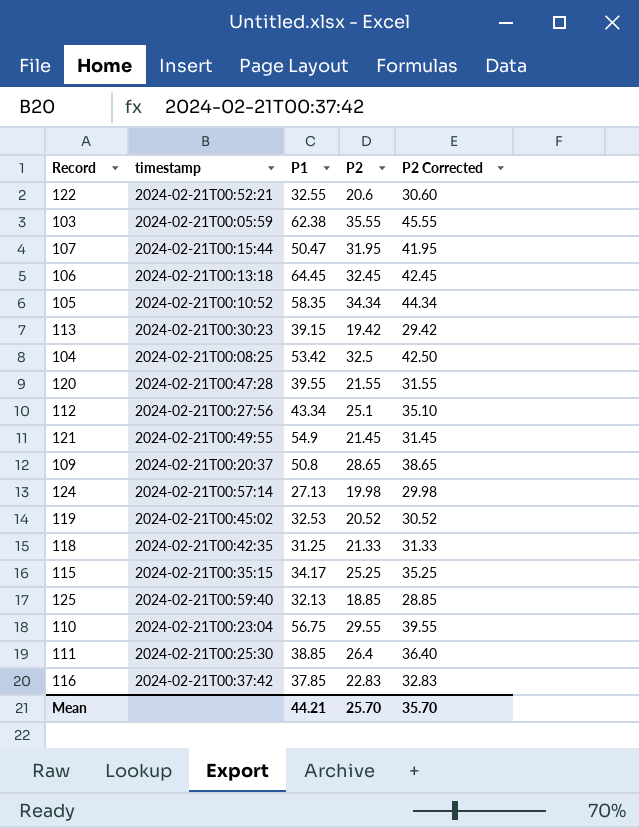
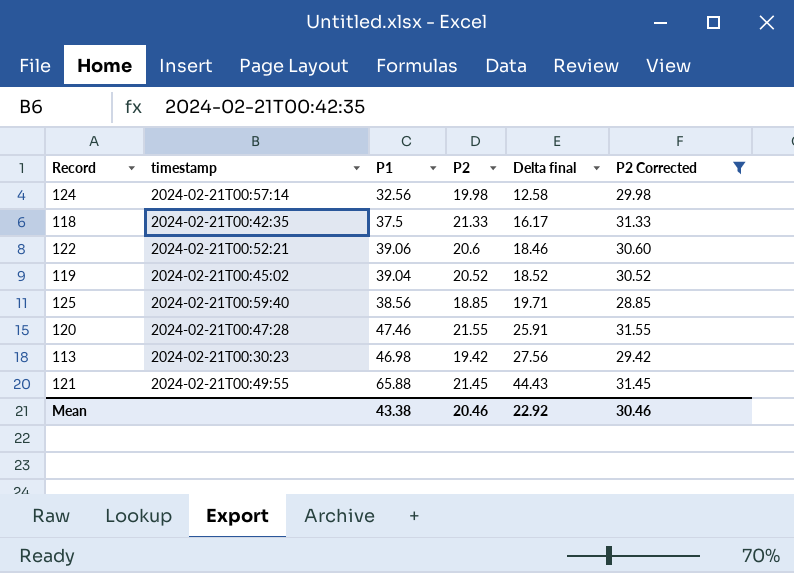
filter: none -> P2 Corrected <= 31.55
row order: none -> Delta final ascending
column Delta final | formula: none -> [P1] - [P2]
124 | P1: 27.13 -> 32.56
118 | P1: 31.25 -> 37.5
122 | P1: 32.55 -> 39.06
119 | P1: 32.53 -> 39.04
125 | P1: 32.13 -> 38.56
120 | P1: 39.55 -> 47.46
113 | P1: 39.15 -> 46.98
121 | P1: 54.9 -> 65.88
Mean | P1: 44.21 -> 43.38
Mean | P2: 25.70 -> 20.46
Mean | P2 Corrected: 35.70 -> 30.46

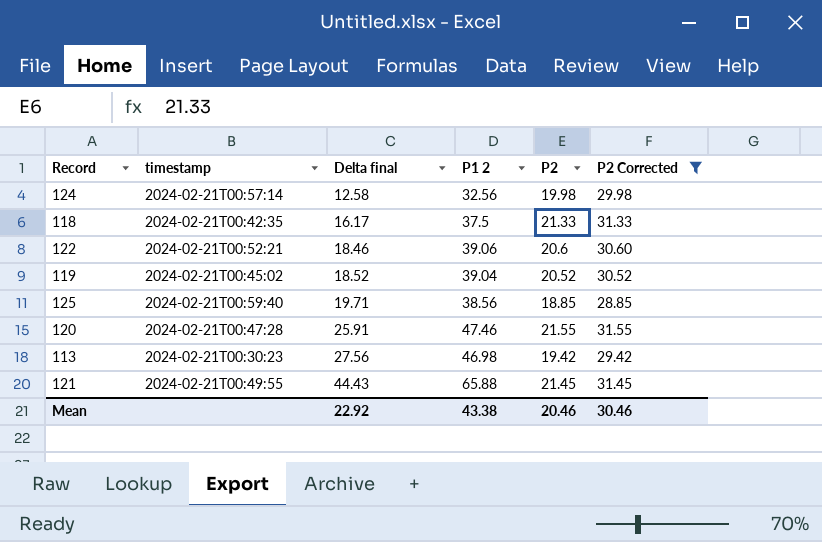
column Delta final | position: 5 -> 3
column name: P1 -> P1 2

